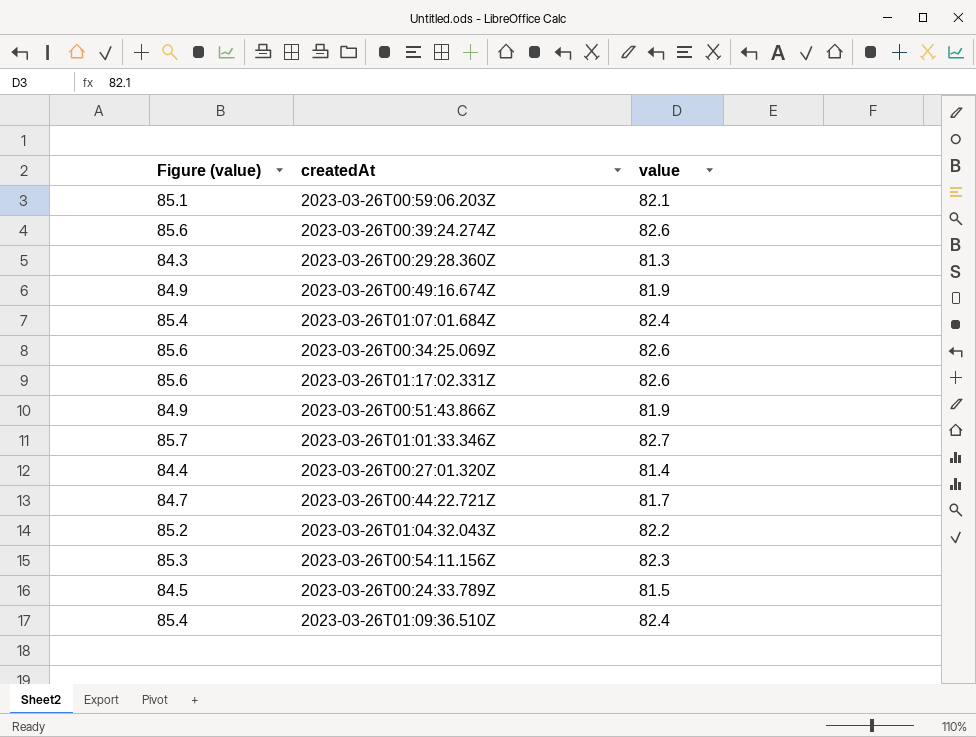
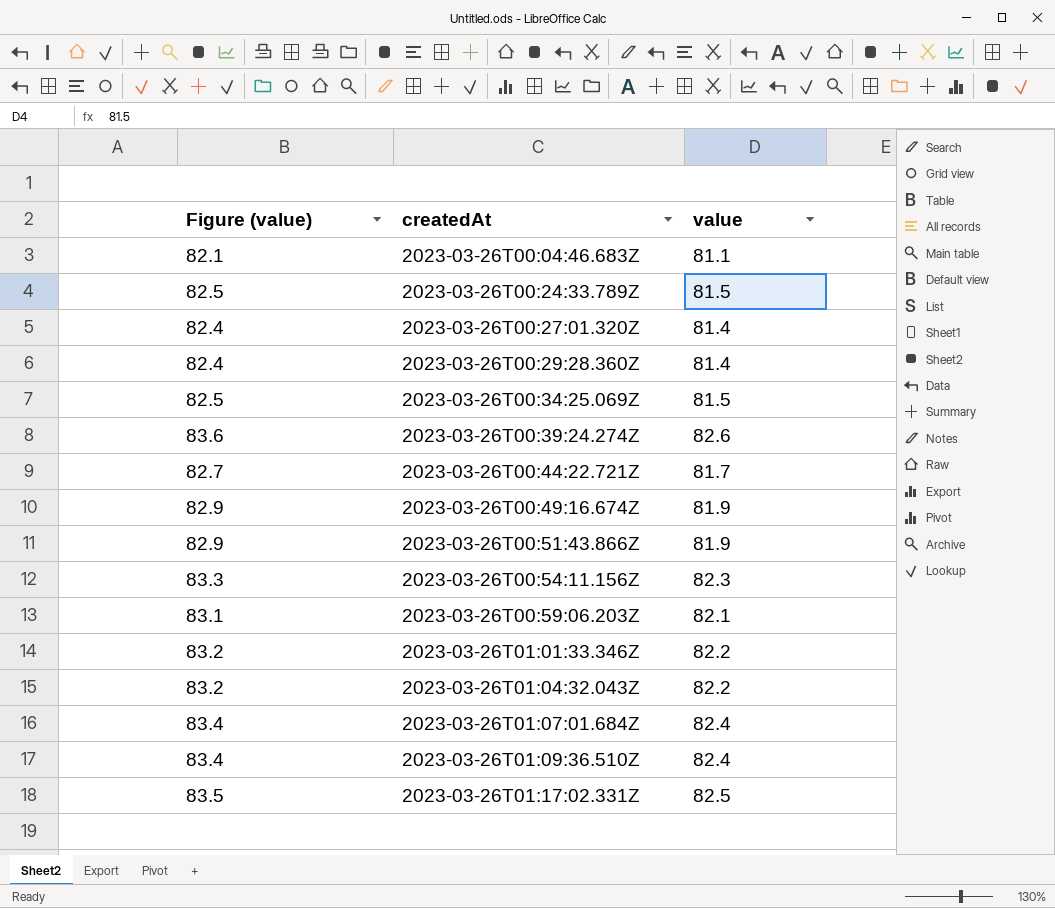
row order: none -> createdAt ascending
column Figure (value) | formula: [value] + 3 -> [value] + 1
row 2023-03-26T00:04:46.683Z: none -> 82.1 | 81.1
2023-03-26T00:29:28.360Z | value: 81.3 -> 81.4
2023-03-26T00:34:25.069Z | value: 82.6 -> 81.5
2023-03-26T01:01:33.346Z | value: 82.7 -> 82.2
2023-03-26T01:17:02.331Z | value: 82.6 -> 82.5

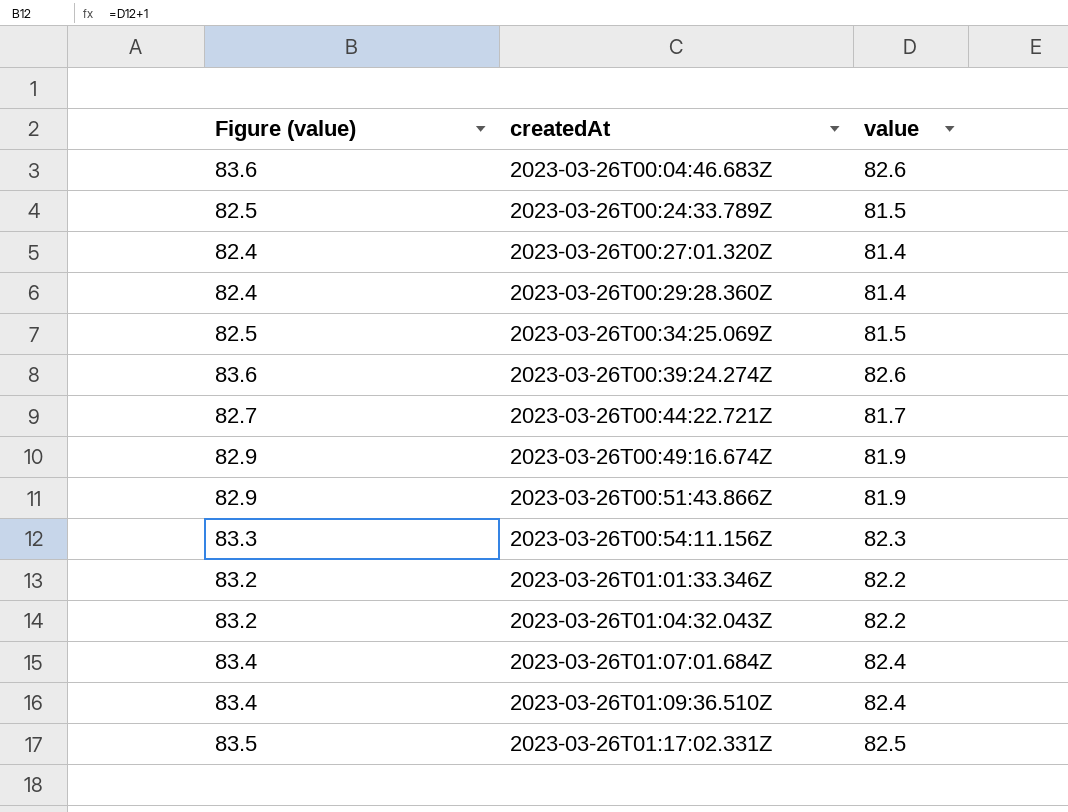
row 2023-03-26T00:59:06.203Z: 83.1 | 82.1 -> none
2023-03-26T00:04:46.683Z | Figure (value): 82.1 -> 83.6
2023-03-26T00:04:46.683Z | value: 81.1 -> 82.6

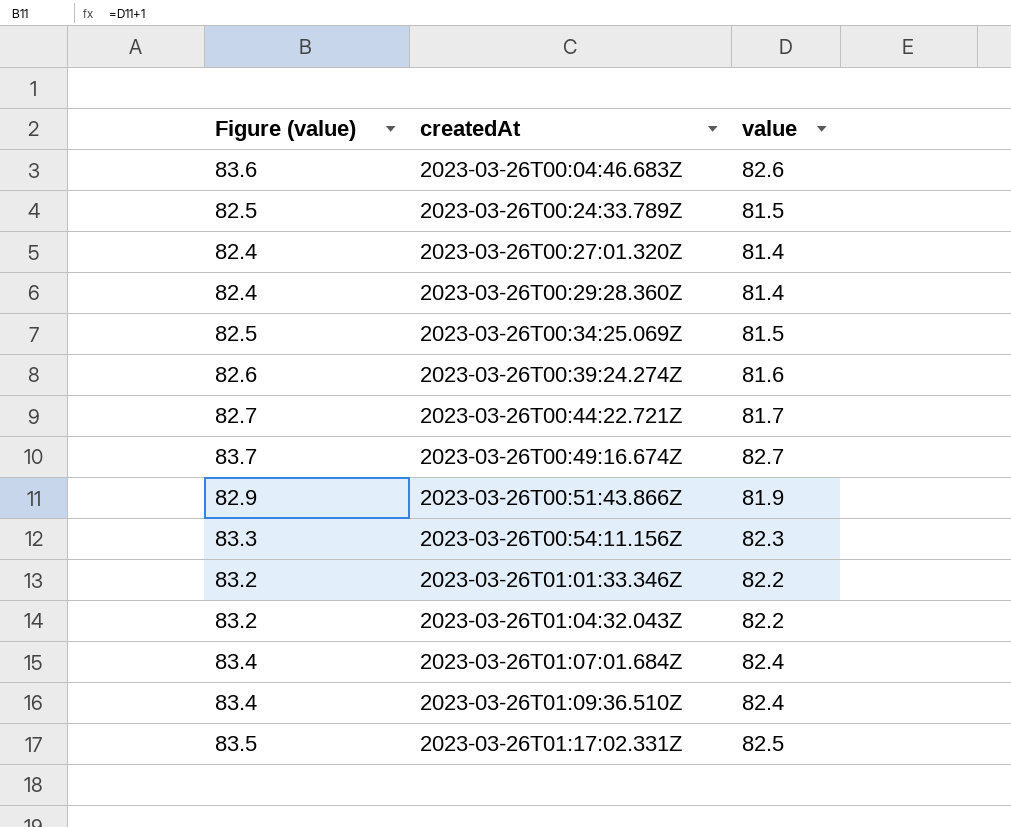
2023-03-26T00:39:24.274Z | Figure (value): 83.6 -> 82.6
2023-03-26T00:39:24.274Z | value: 82.6 -> 81.6
2023-03-26T00:49:16.674Z | Figure (value): 82.9 -> 83.7
2023-03-26T00:49:16.674Z | value: 81.9 -> 82.7

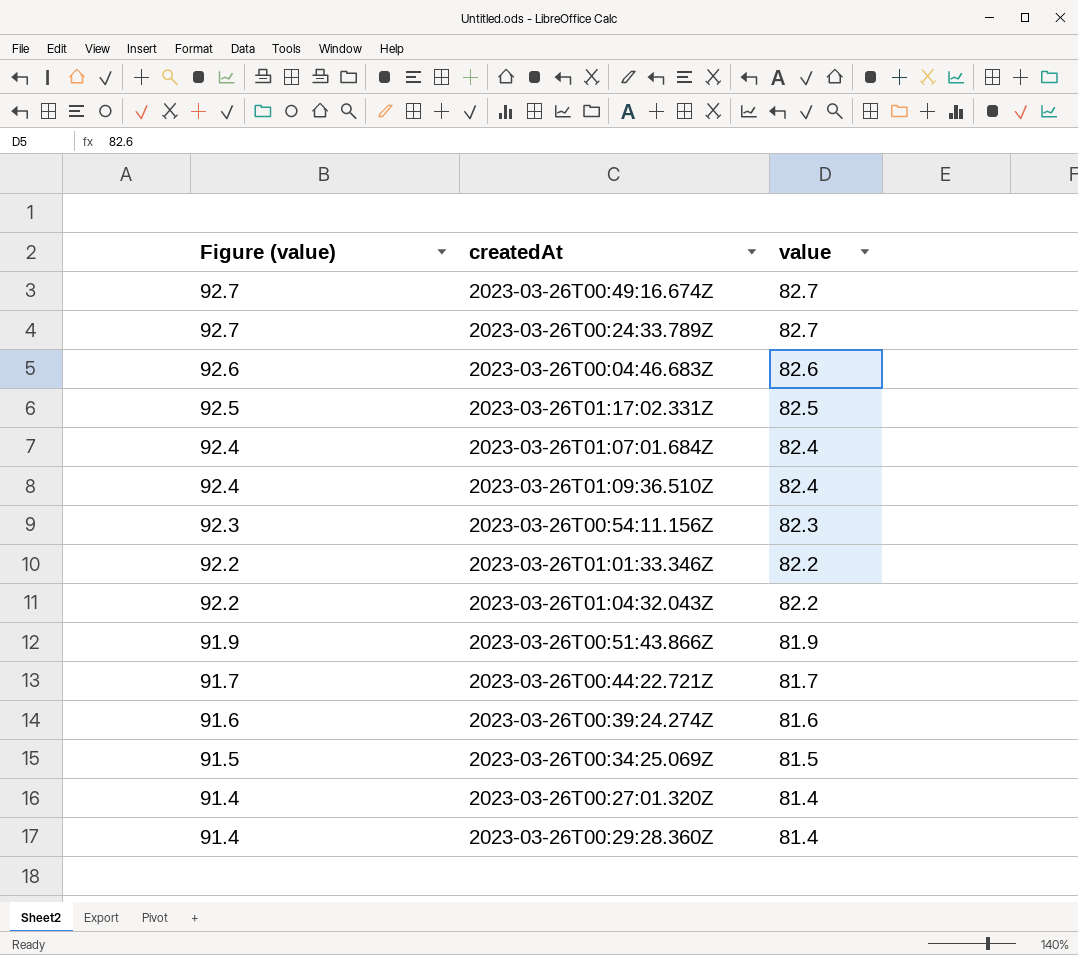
row order: createdAt ascending -> Figure (value) descending
column Figure (value) | formula: [value] + 1 -> [value] + 10
2023-03-26T00:24:33.789Z | value: 81.5 -> 82.7

